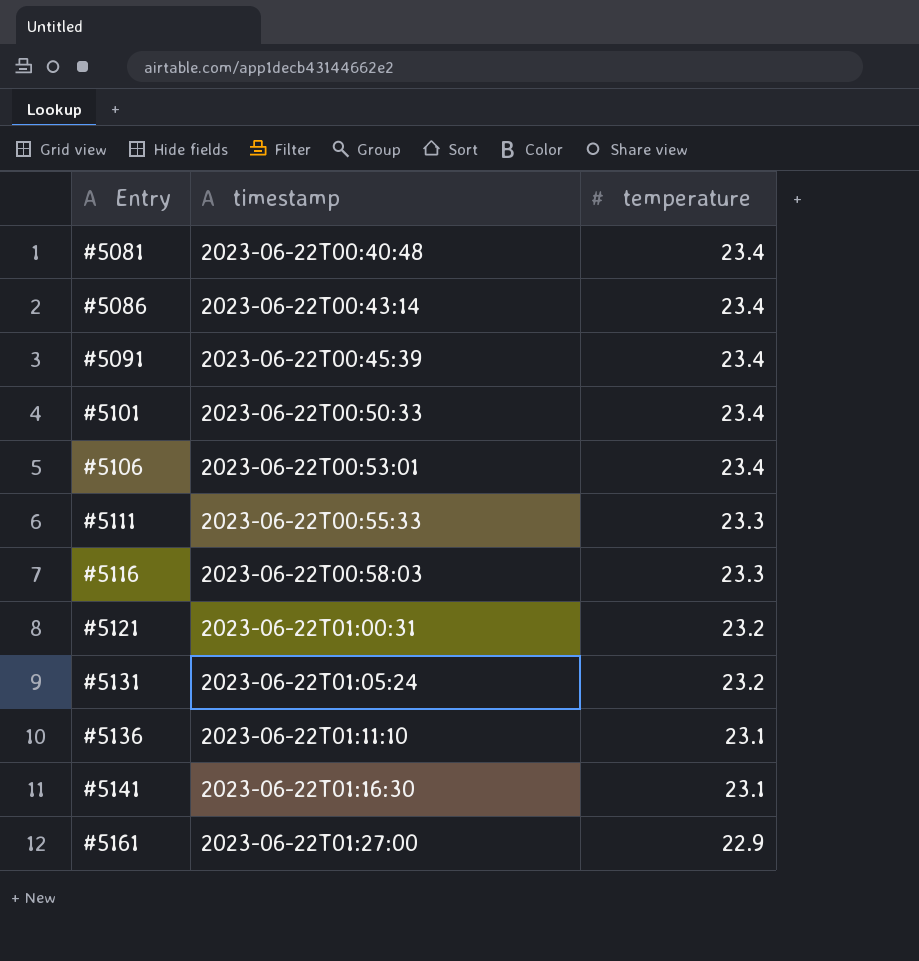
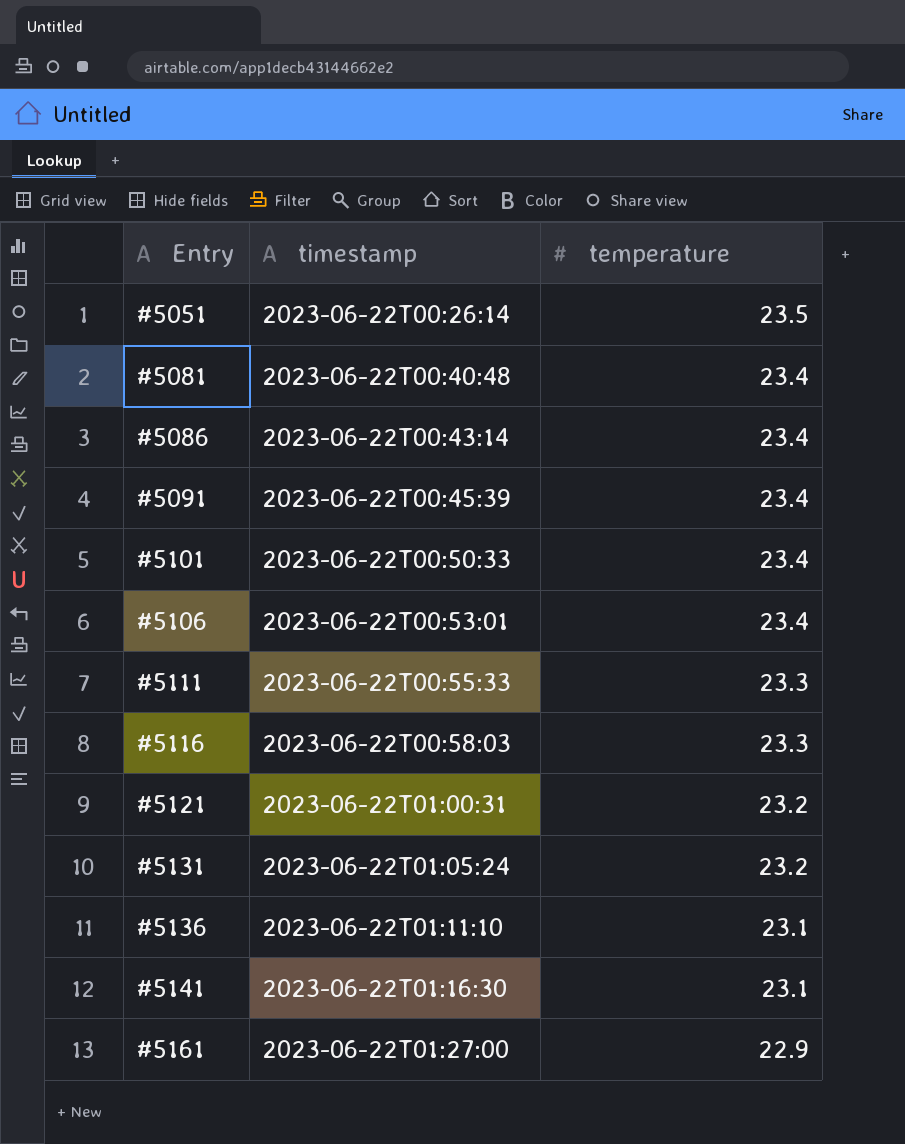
row #5051: none -> 2023-06-22T00:26:14 | 23.5

